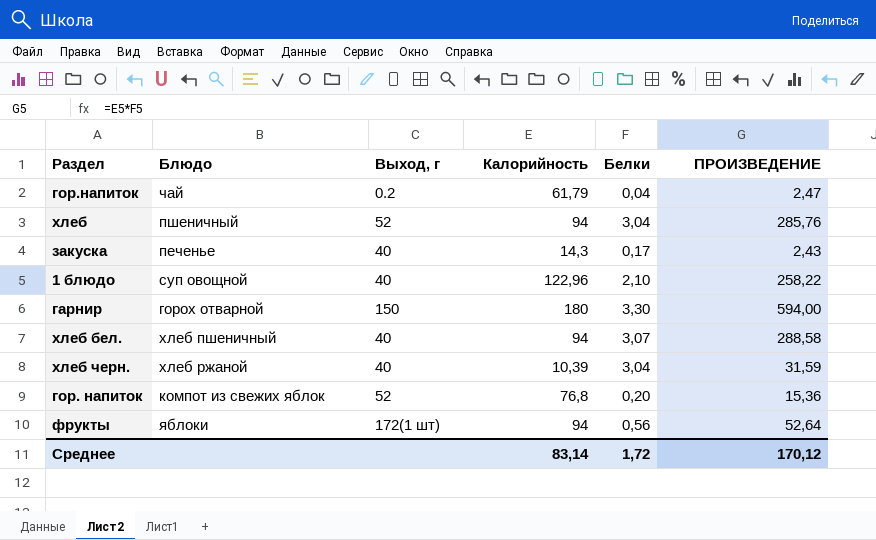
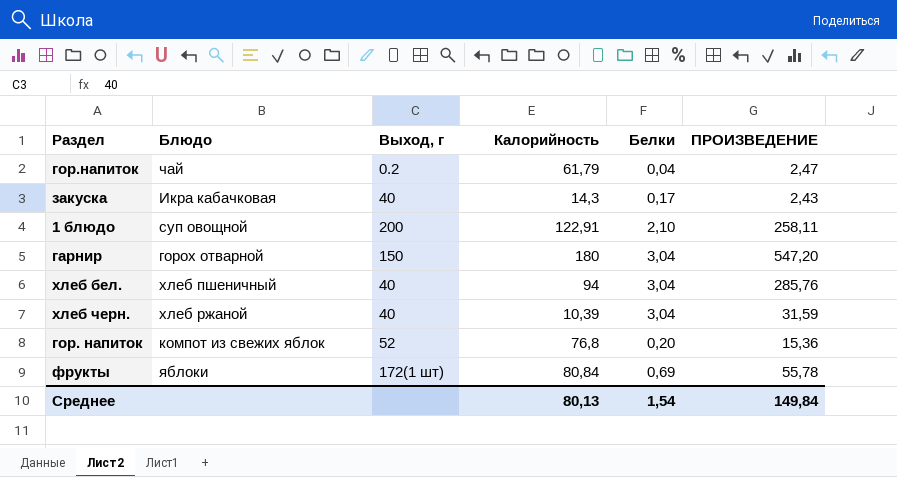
row хлеб: пшеничный | 52 | 94 | 3,04 | 285,76 -> none
закуска | Блюдо: печенье -> Икра кабачковая
1 блюдо | Выход, г: 40 -> 200
1 блюдо | Калорийность: 122,96 -> 122,91
1 блюдо | ПРОИЗВЕДЕНИЕ: 258,22 -> 258,11
гарнир | Белки: 3,30 -> 3,04
гарнир | ПРОИЗВЕДЕНИЕ: 594,00 -> 547,20
хлеб бел. | Белки: 3,07 -> 3,04
хлеб бел. | ПРОИЗВЕДЕНИЕ: 288,58 -> 285,76
фрукты | Калорийность: 94 -> 80,84
фрукты | Белки: 0,56 -> 0,69
фрукты | ПРОИЗВЕДЕНИЕ: 52,64 -> 55,78
Среднее | Калорийность: 83,14 -> 80,13
Среднее | Белки: 1,72 -> 1,54
Среднее | ПРОИЗВЕДЕНИЕ: 170,12 -> 149,84

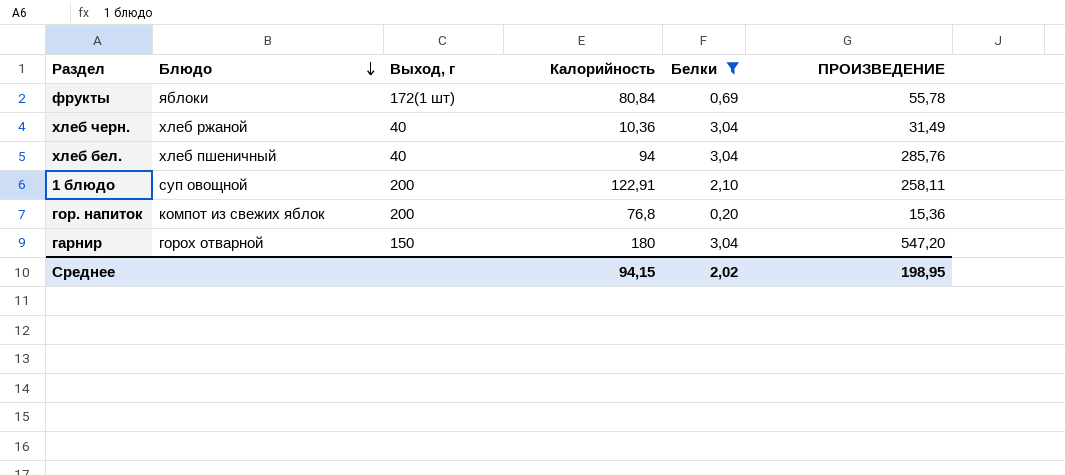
filter: none -> Белки >= 0,20
row order: none -> Блюдо descending
хлеб черн. | Калорийность: 10,39 -> 10,36
хлеб черн. | ПРОИЗВЕДЕНИЕ: 31,59 -> 31,49
гор. напиток | Выход, г: 52 -> 200
Среднее | Калорийность: 80,13 -> 94,15
Среднее | Белки: 1,54 -> 2,02
Среднее | ПРОИЗВЕДЕНИЕ: 149,84 -> 198,95

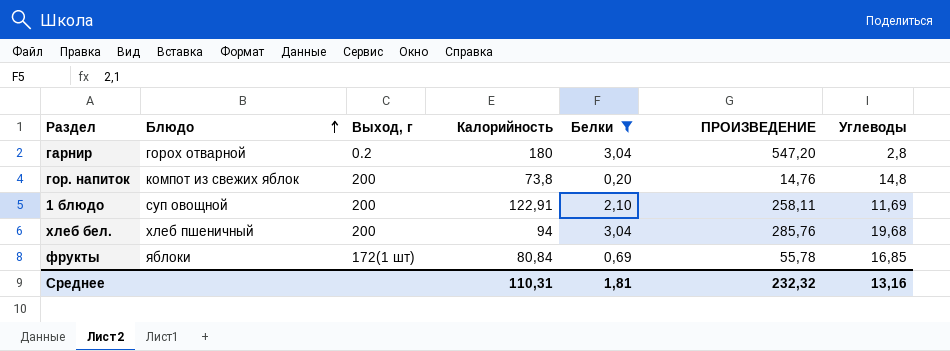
row order: Блюдо descending -> Блюдо ascending
column Углеводы | position: none -> 7
row хлеб черн.: хлеб ржаной | 40 | 10,36 | 3,04 | 31,49 -> none
гарнир | Выход, г: 150 -> 0.2
гор. напиток | Калорийность: 76,8 -> 73,8
гор. напиток | ПРОИЗВЕДЕНИЕ: 15,36 -> 14,76
хлеб бел. | Выход, г: 40 -> 200
Среднее | Калорийность: 94,15 -> 110,31
Среднее | Белки: 2,02 -> 1,81
Среднее | ПРОИЗВЕДЕНИЕ: 198,95 -> 232,32

